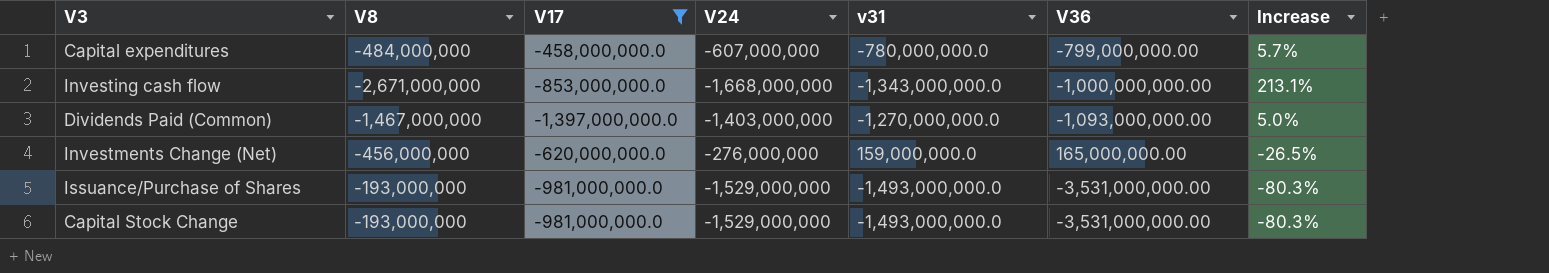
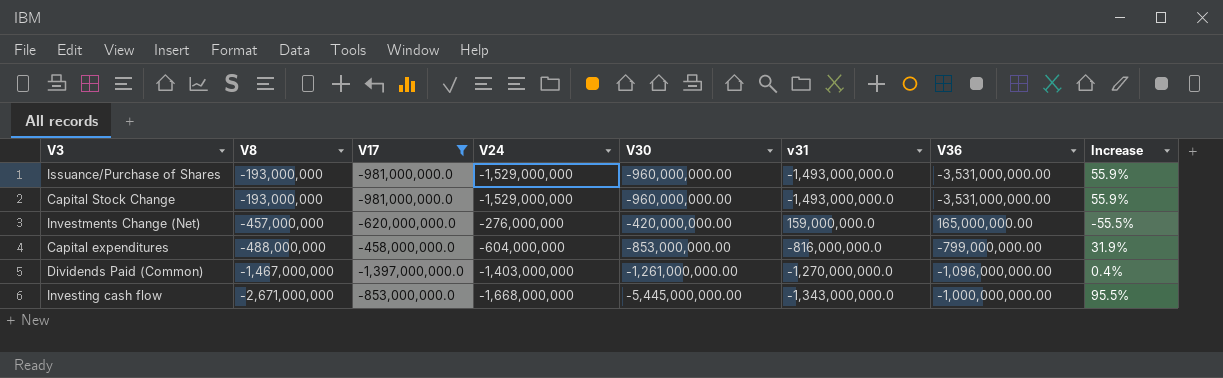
row order: none -> V8 descending
column V30 | position: none -> 5
column Increase | formula: ([V8] - [V17]) / [V17] -> ([V24] - [V17]) / [V17]
Investments Change (Net) | V8: -456,000,000 -> -457,000,000
Capital expenditures | V8: -484,000,000 -> -488,000,000
Capital expenditures | V24: -607,000,000 -> -604,000,000
Capital expenditures | v31: -780,000,000.0 -> -816,000,000.0
Dividends Paid (Common) | V36: -1,093,000,000.00 -> -1,096,000,000.00

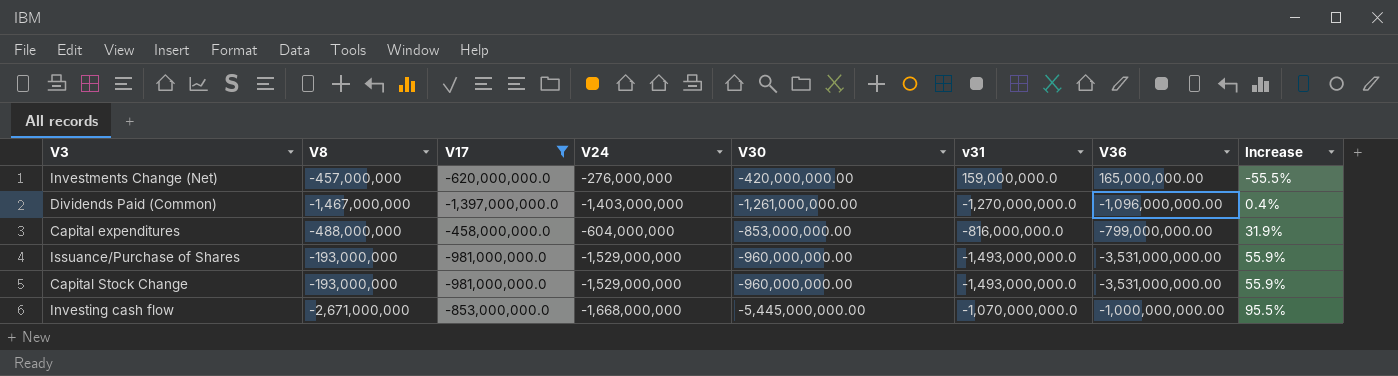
row order: V8 descending -> Increase ascending
Investing cash flow | v31: -1,343,000,000.0 -> -1,070,000,000.0

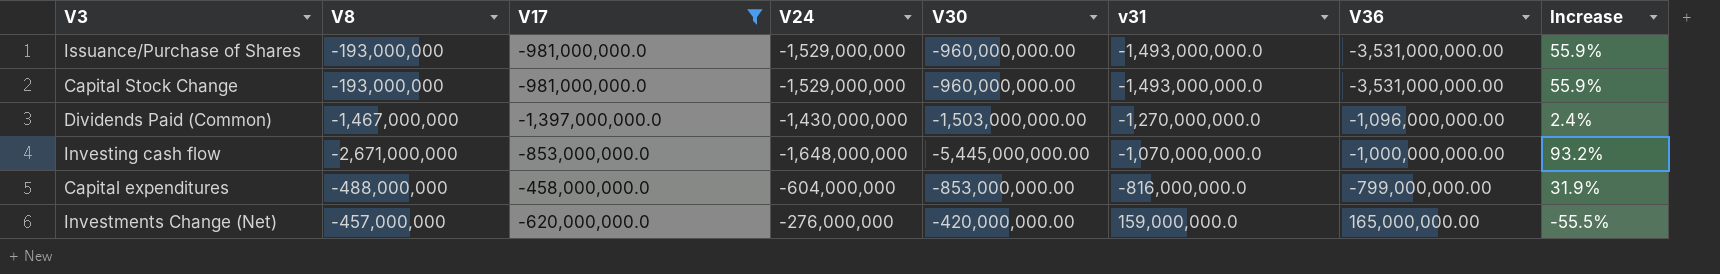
row order: Increase ascending -> v31 ascending
Dividends Paid (Common) | V24: -1,403,000,000 -> -1,430,000,000
Dividends Paid (Common) | V30: -1,261,000,000.00 -> -1,503,000,000.00
Dividends Paid (Common) | Increase: 0.4% -> 2.4%
Investing cash flow | V24: -1,668,000,000 -> -1,648,000,000
Investing cash flow | Increase: 95.5% -> 93.2%

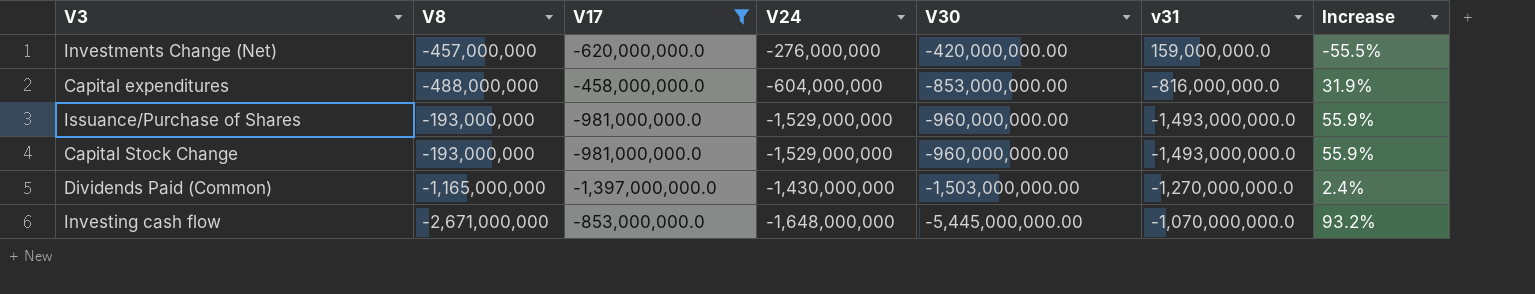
row order: v31 ascending -> V30 descending
column V36 | position: 7 -> none
Dividends Paid (Common) | V8: -1,467,000,000 -> -1,165,000,000

